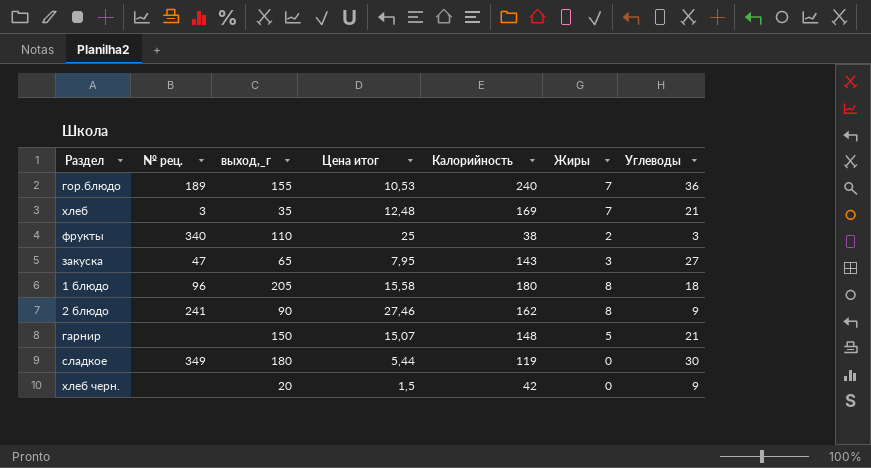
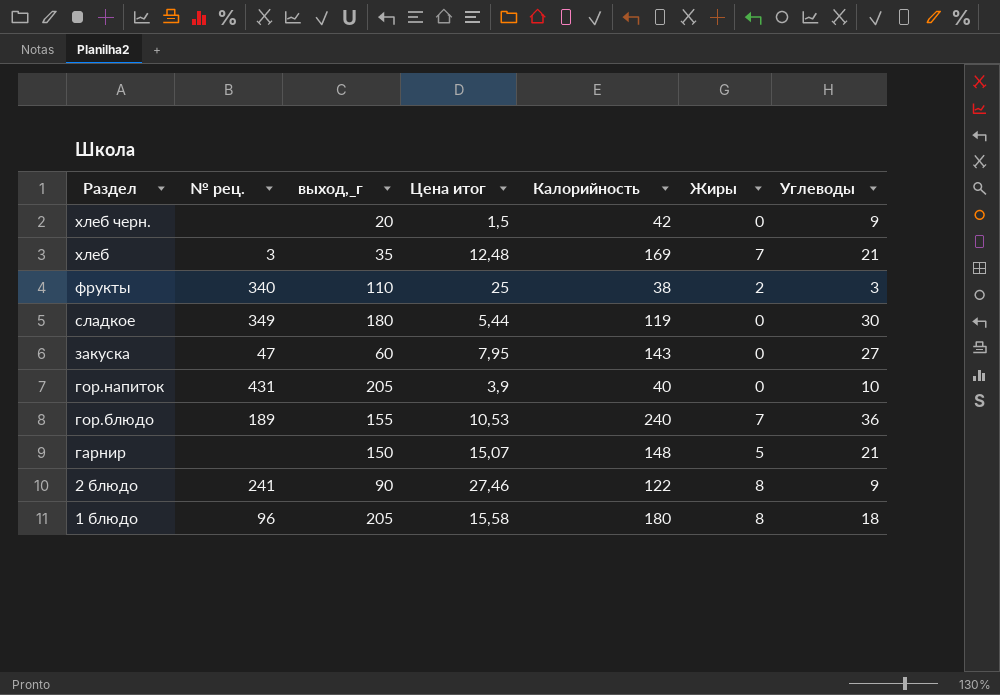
row order: none -> Раздел descending
закуска | выход,_г: 65 -> 60
закуска | Жиры: 3 -> 0
row гор.напиток: none -> 431 | 205 | 3,9 | 40 | 0 | 10
2 блюдо | Калорийность: 162 -> 122

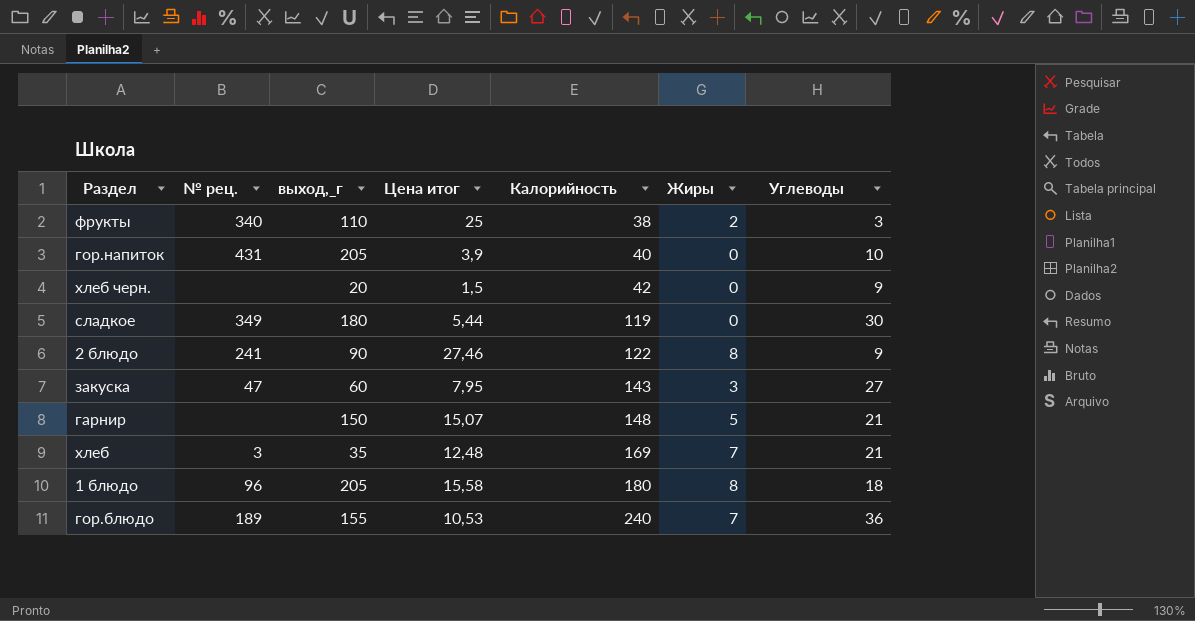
row order: Раздел descending -> Калорийность ascending
закуска | Жиры: 0 -> 3

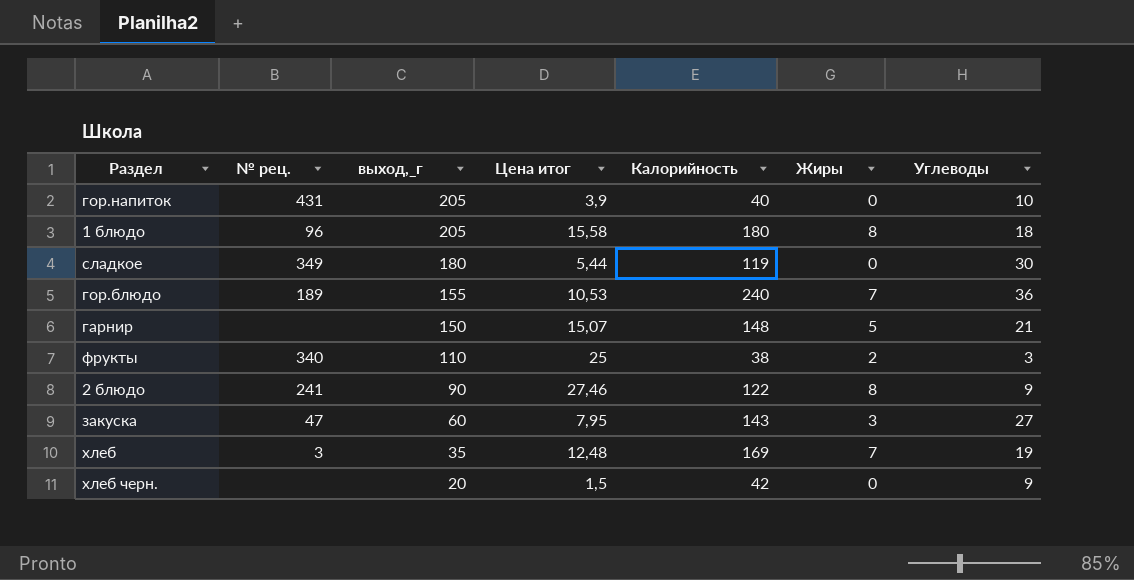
row order: Калорийность ascending -> выход,_г descending
хлеб | Углеводы: 21 -> 19

